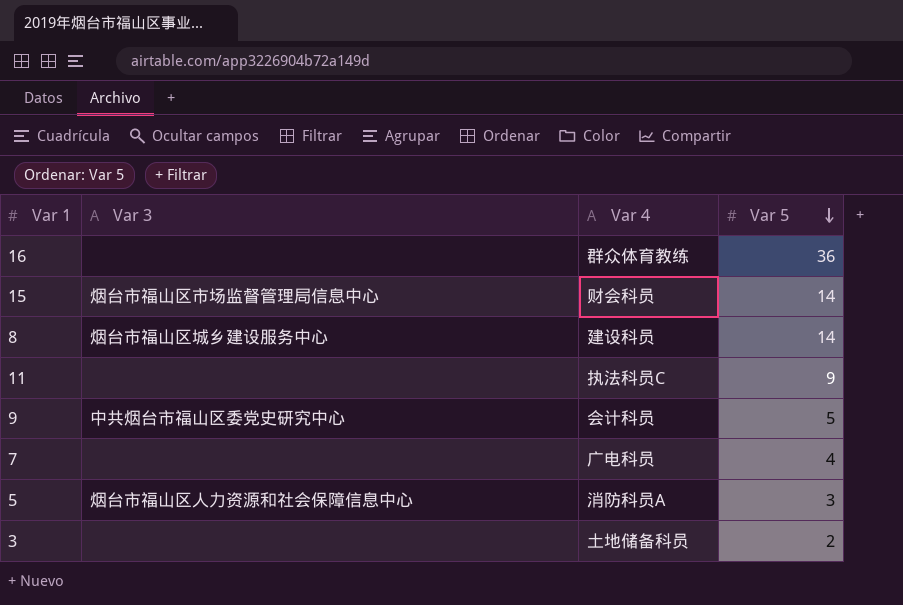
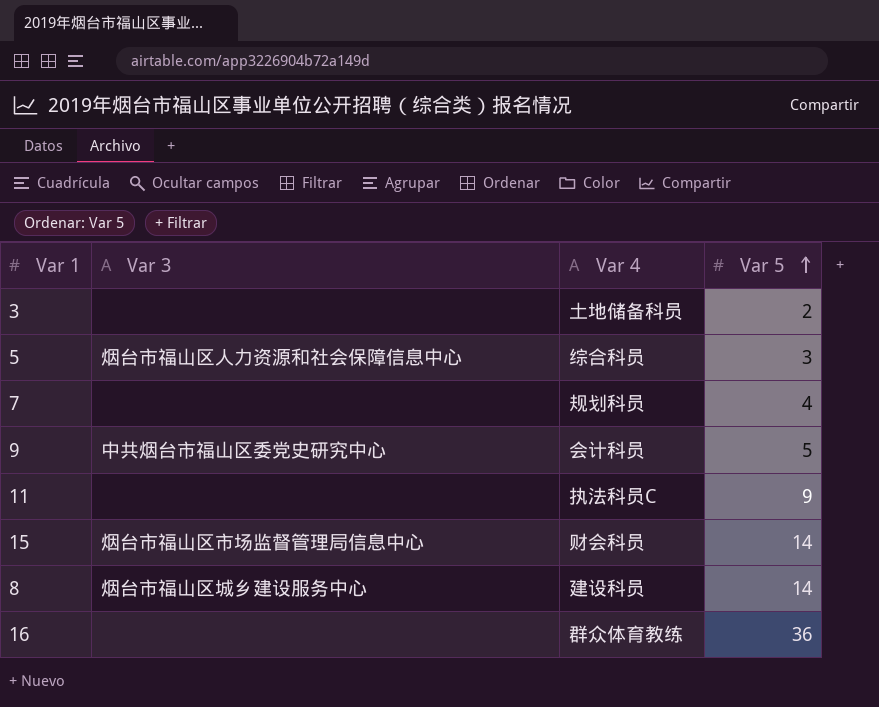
row order: Var 5 descending -> Var 5 ascending
5 | Var 4: 消防科员A -> 综合科员
7 | Var 4: 广电科员 -> 规划科员

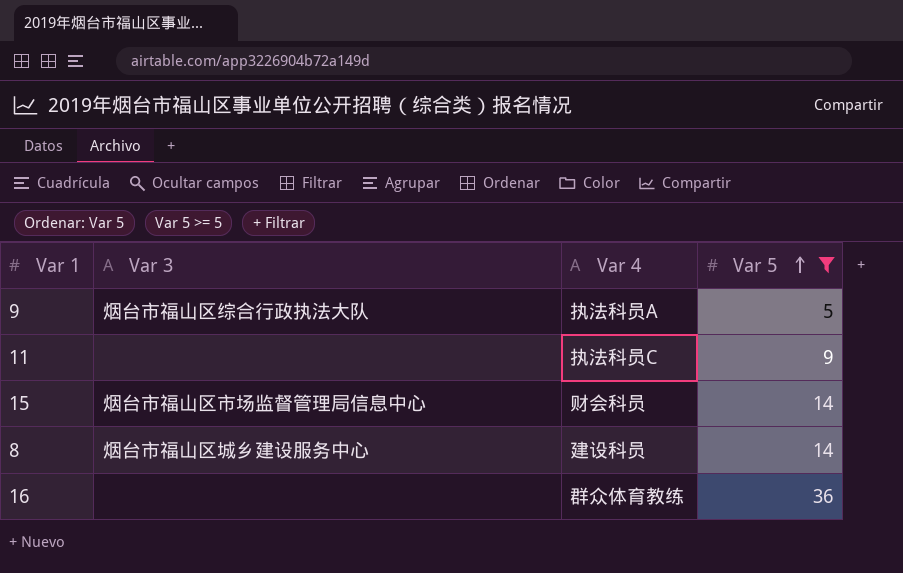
filter: none -> Var 5 >= 5
9 | Var 3: 中共烟台市福山区委党史研究中心 -> 烟台市福山区综合行政执法大队
9 | Var 4: 会计科员 -> 执法科员A

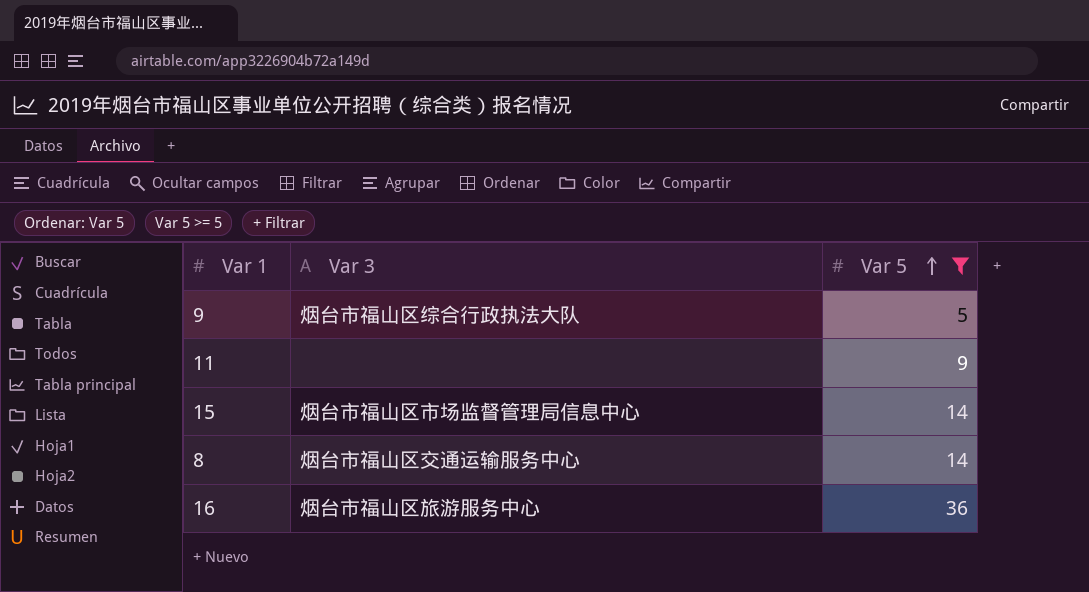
column Var 4 | position: 3 -> none
8 | Var 3: 烟台市福山区城乡建设服务中心 -> 烟台市福山区交通运输服务中心
16 | Var 3: none -> 烟台市福山区旅游服务中心

